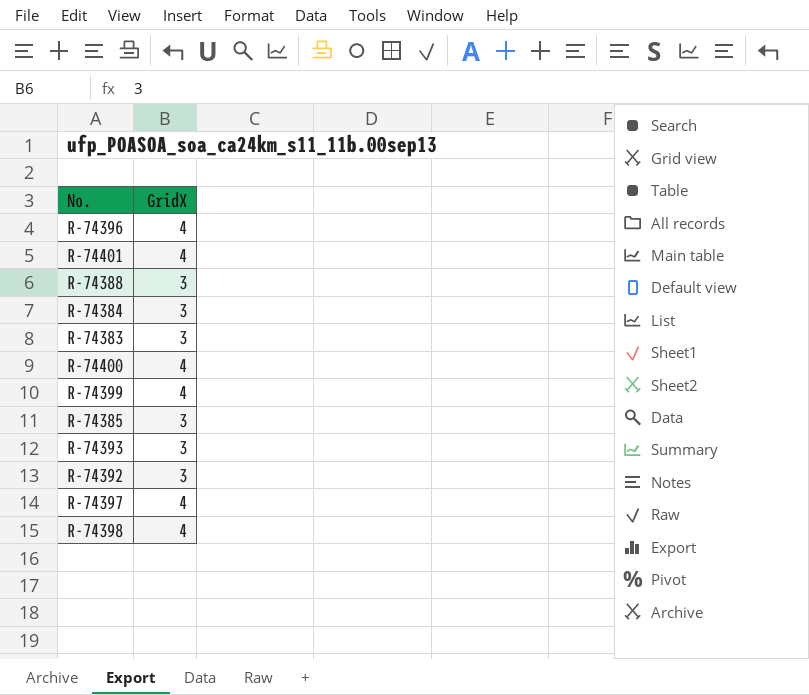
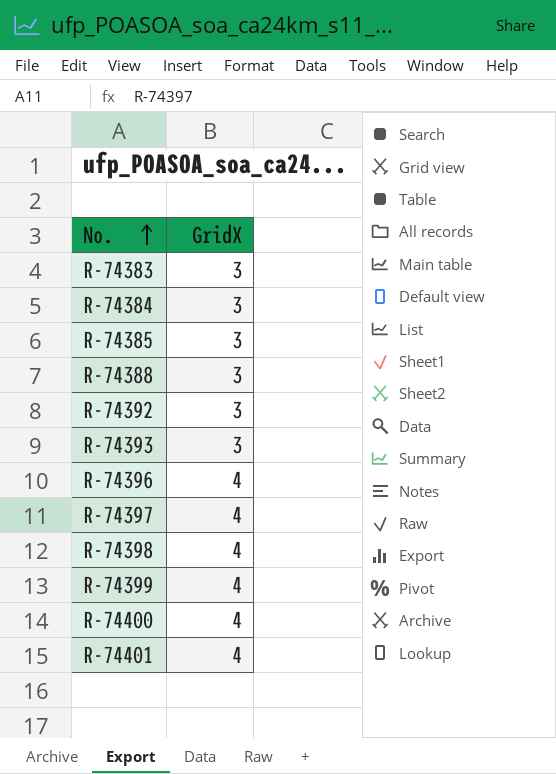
row order: none -> No. ascending

